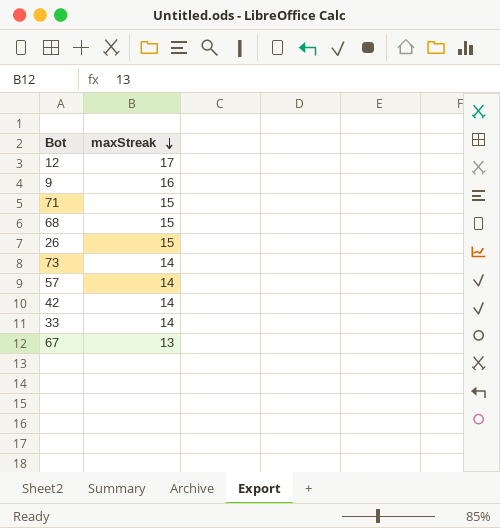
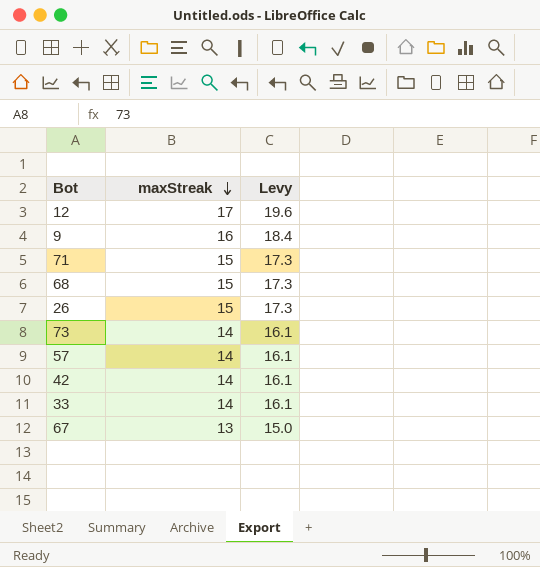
column Levy | formula: none -> [maxStreak] * 1.15

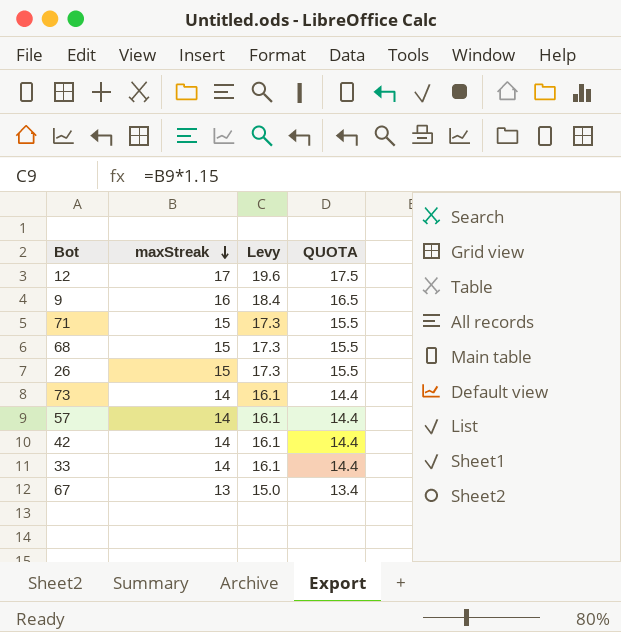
column QUOTA | formula: none -> [maxStreak] * 1.03

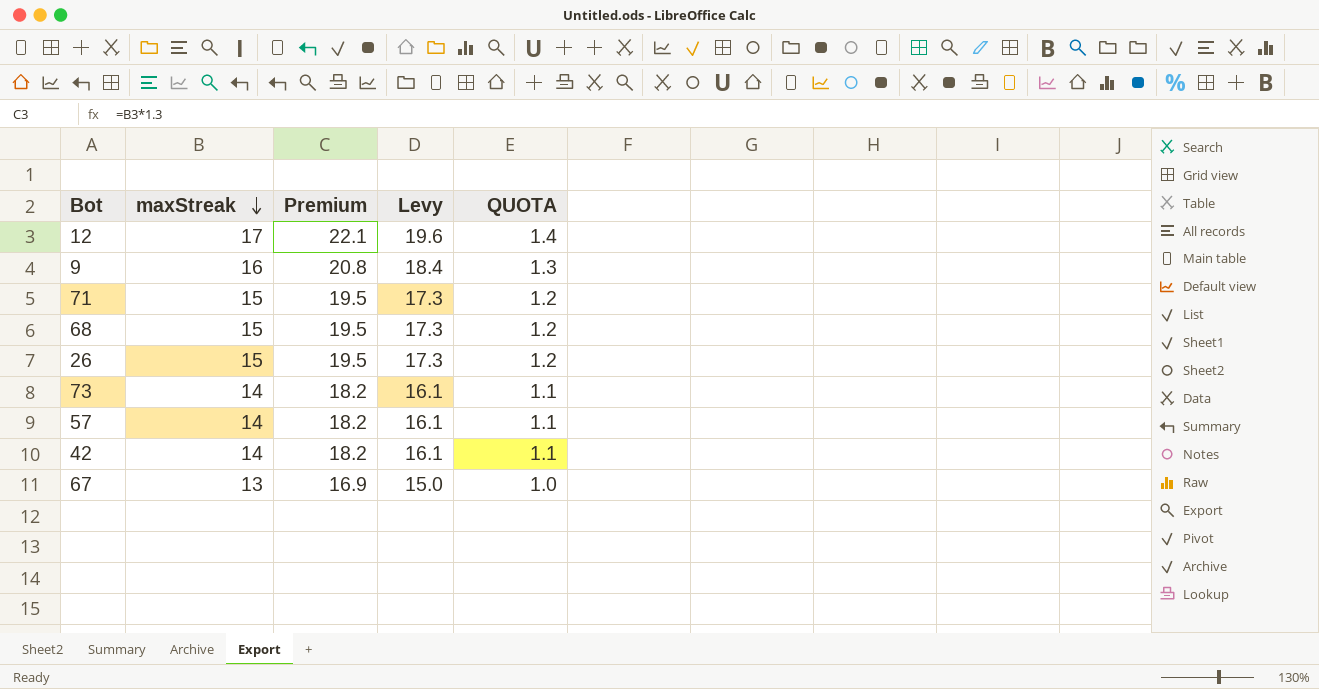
column Premium | formula: none -> [maxStreak] * 1.3
column QUOTA | formula: [maxStreak] * 1.03 -> [maxStreak] * 0.08
row 33: 14 | 16.1 | 14.4 -> none

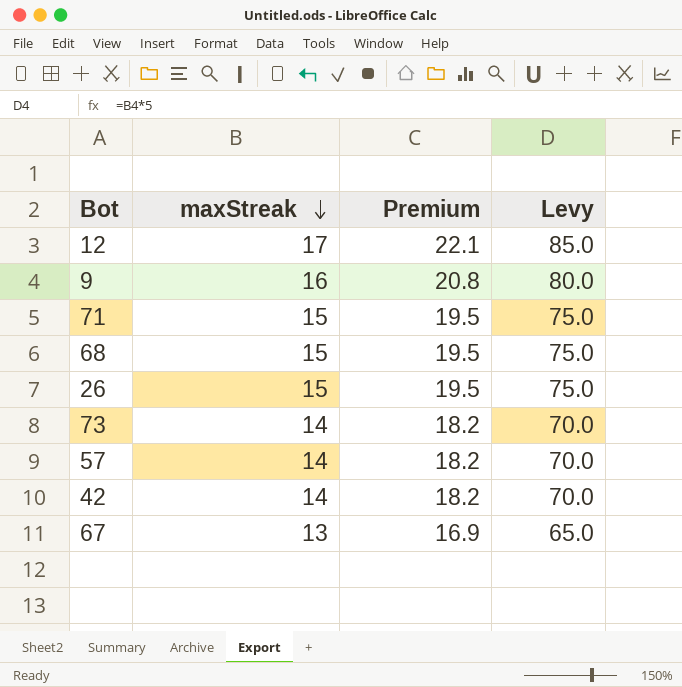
column QUOTA | formula: [maxStreak] * 0.08 -> none
column Levy | formula: [maxStreak] * 1.15 -> [maxStreak] * 5

